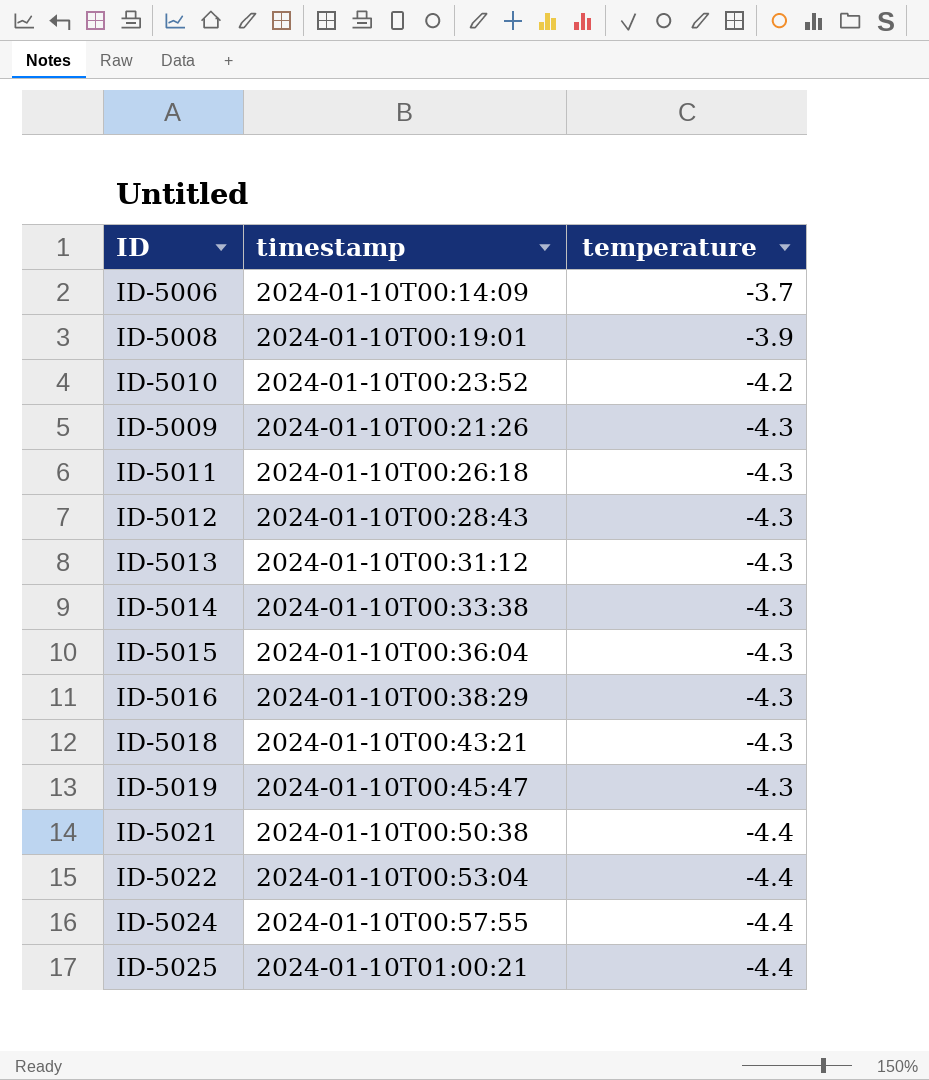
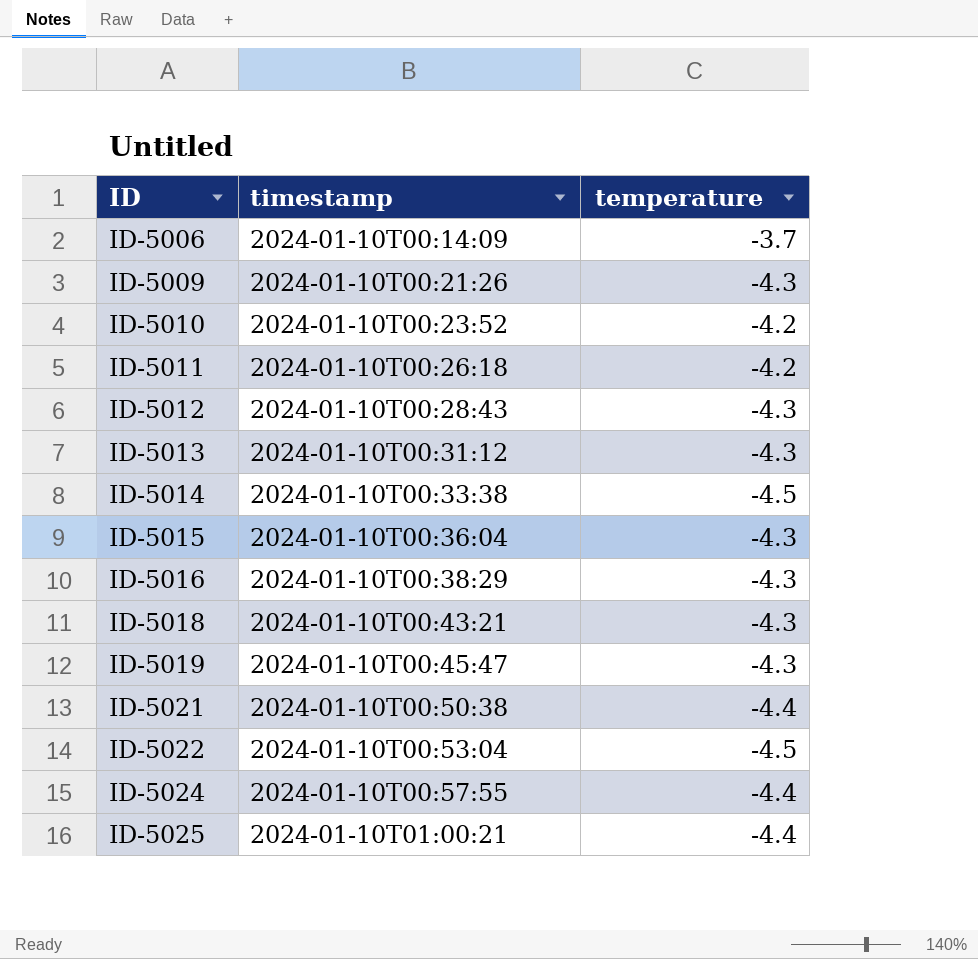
row order: temperature descending -> ID ascending
row ID-5008: 2024-01-10T00:19:01 | -3.9 -> none
ID-5011 | temperature: -4.3 -> -4.2
ID-5014 | temperature: -4.3 -> -4.5
ID-5022 | temperature: -4.4 -> -4.5

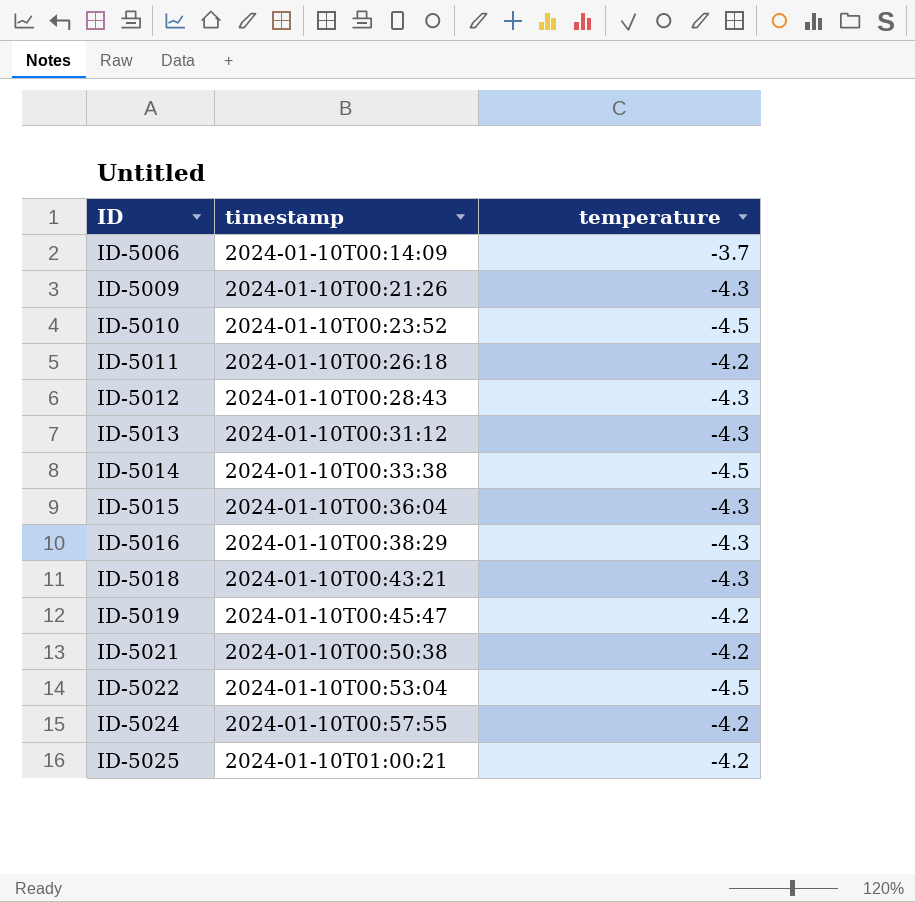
ID-5010 | temperature: -4.2 -> -4.5
ID-5019 | temperature: -4.3 -> -4.2
ID-5021 | temperature: -4.4 -> -4.2
ID-5024 | temperature: -4.4 -> -4.2
ID-5025 | temperature: -4.4 -> -4.2

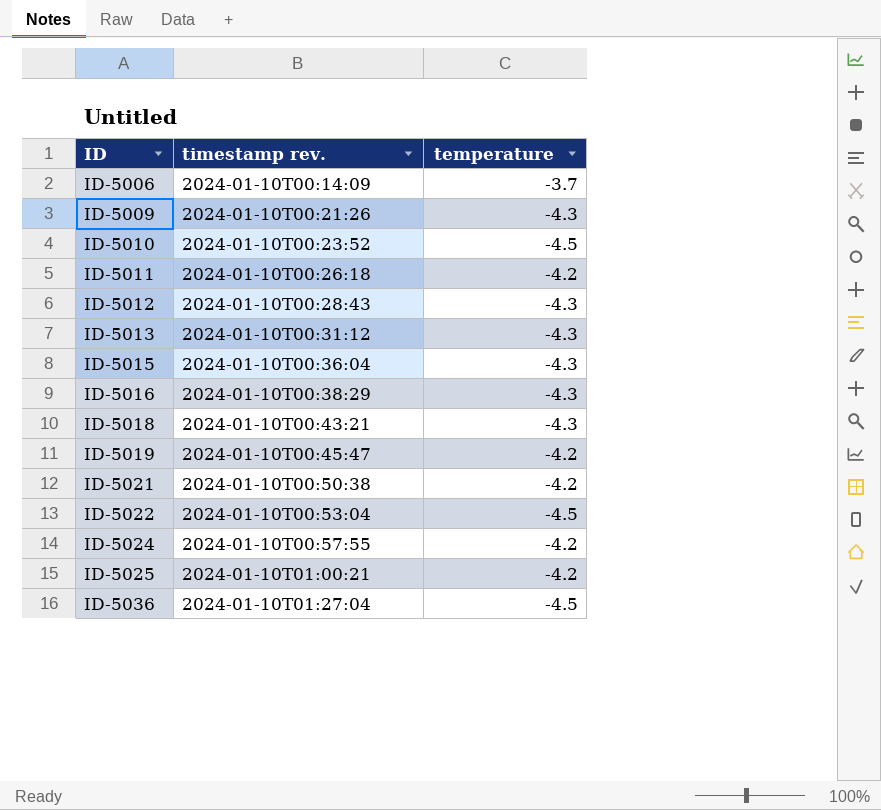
column name: timestamp -> timestamp rev.
row ID-5014: 2024-01-10T00:33:38 | -4.5 -> none
row ID-5036: none -> 2024-01-10T01:27:04 | -4.5

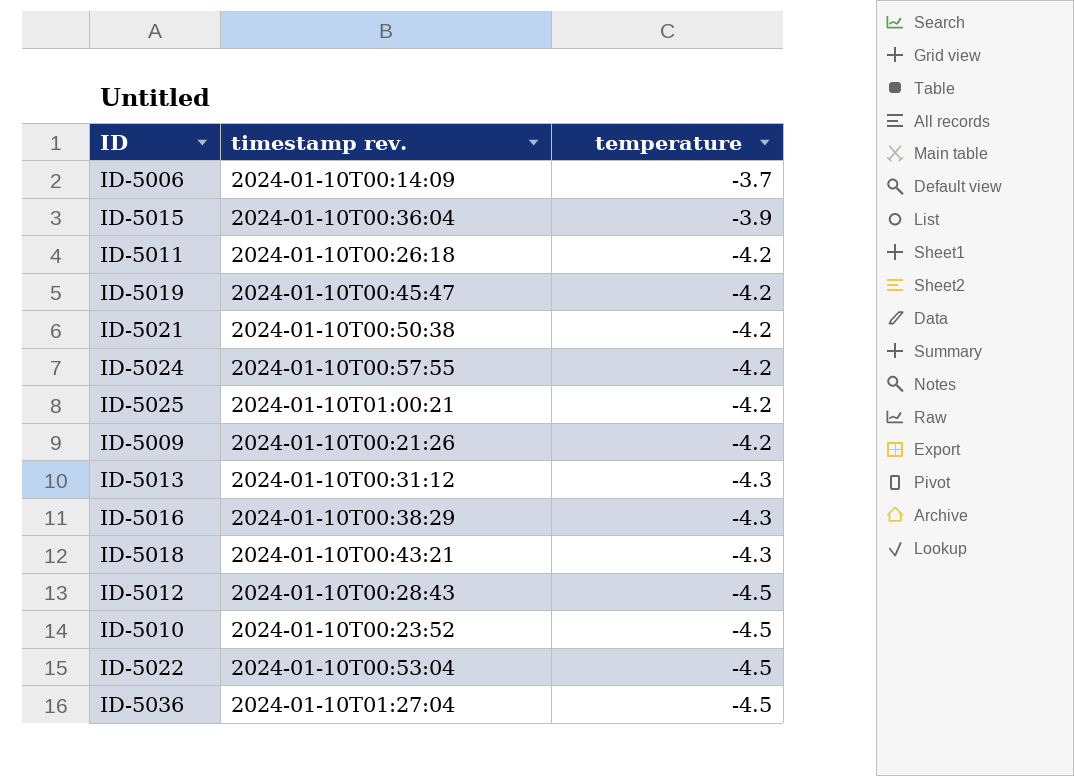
row order: ID ascending -> temperature descending
ID-5015 | temperature: -4.3 -> -3.9
ID-5009 | temperature: -4.3 -> -4.2
ID-5012 | temperature: -4.3 -> -4.5

